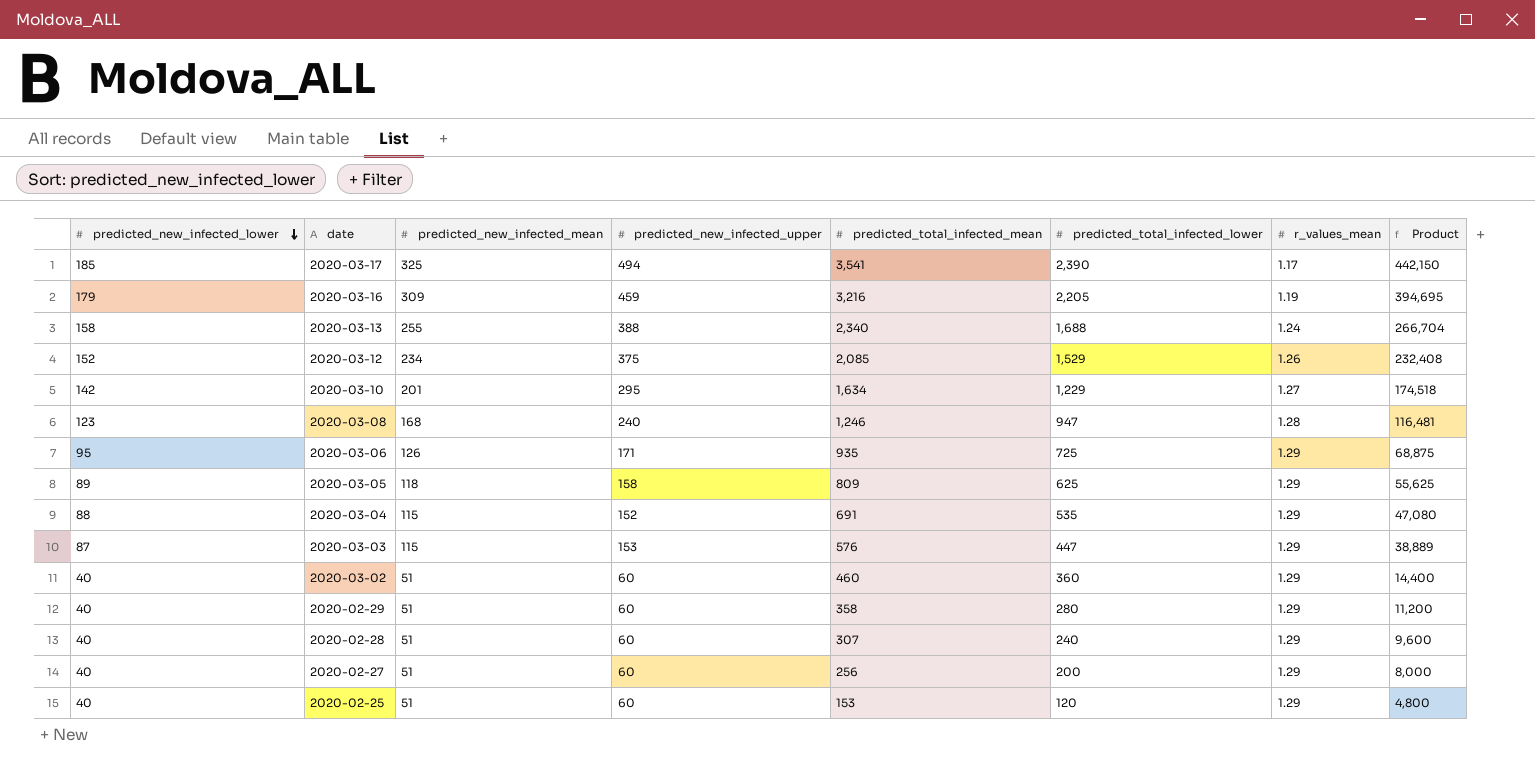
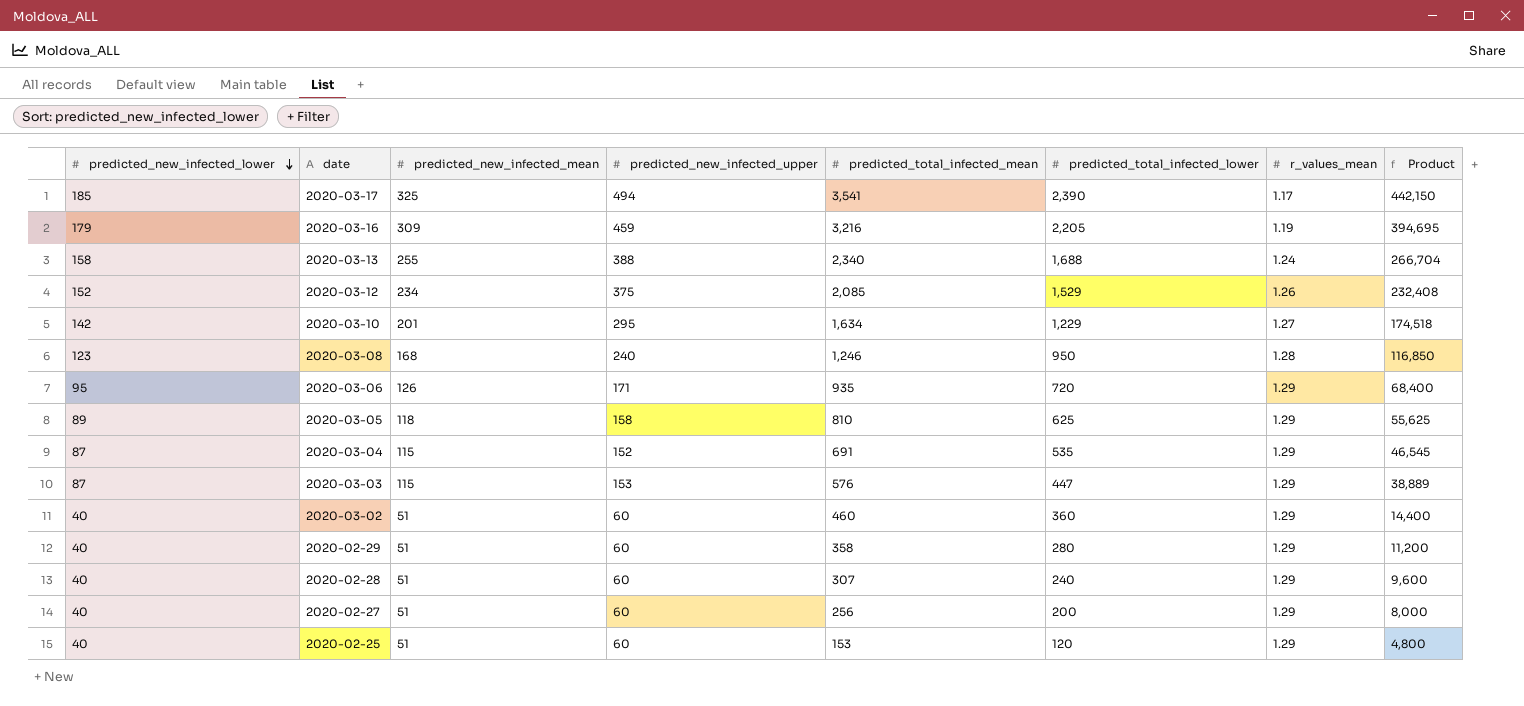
2020-03-08 | predicted_total_infected_lower: 947 -> 950
2020-03-08 | Product: 116,481 -> 116,850
2020-03-06 | predicted_total_infected_lower: 725 -> 720
2020-03-06 | Product: 68,875 -> 68,400
2020-03-05 | predicted_total_infected_mean: 809 -> 810
2020-03-04 | predicted_new_infected_lower: 88 -> 87
2020-03-04 | Product: 47,080 -> 46,545

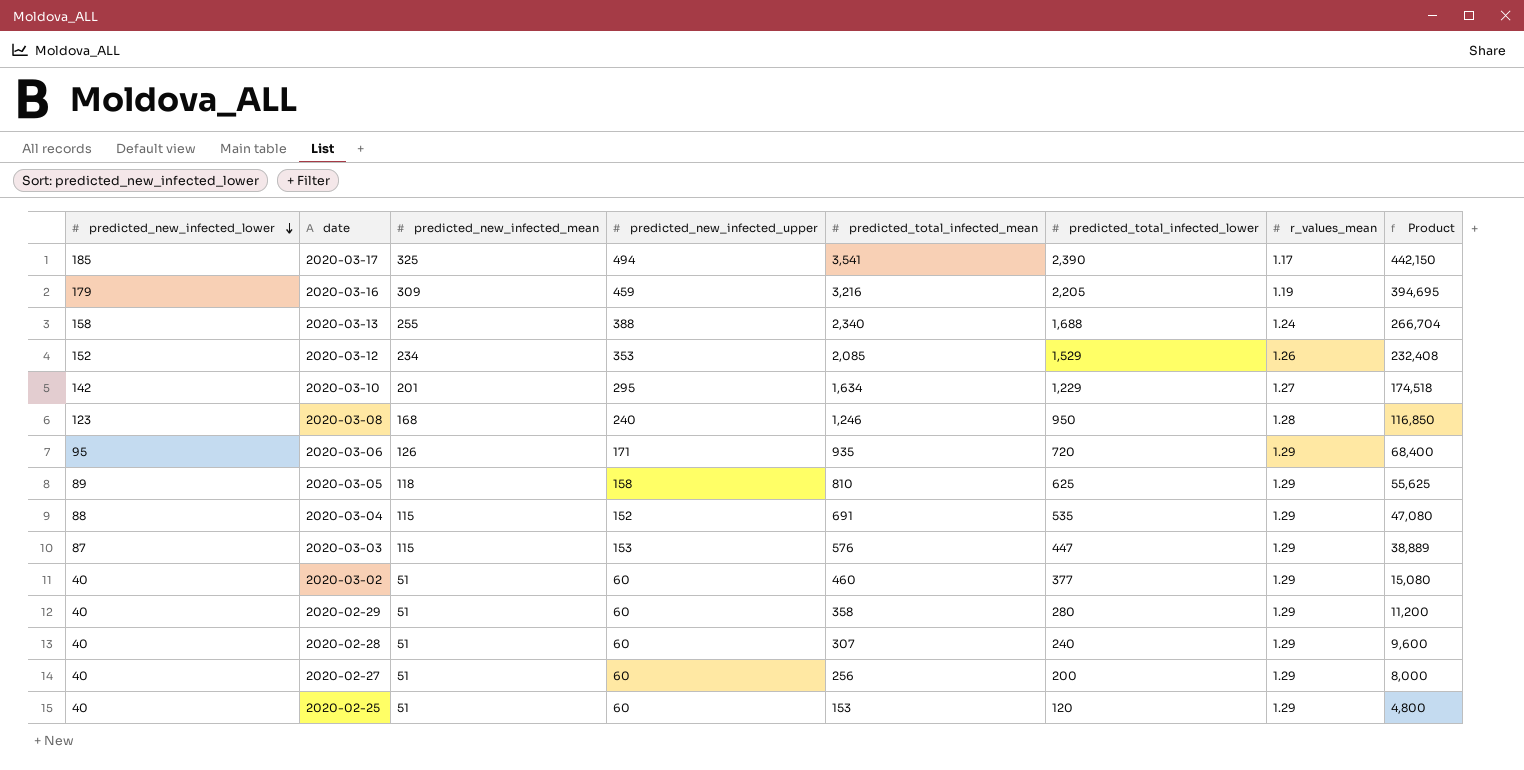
2020-03-12 | predicted_new_infected_upper: 375 -> 353
2020-03-04 | predicted_new_infected_lower: 87 -> 88
2020-03-04 | Product: 46,545 -> 47,080
2020-03-02 | predicted_total_infected_lower: 360 -> 377
2020-03-02 | Product: 14,400 -> 15,080

